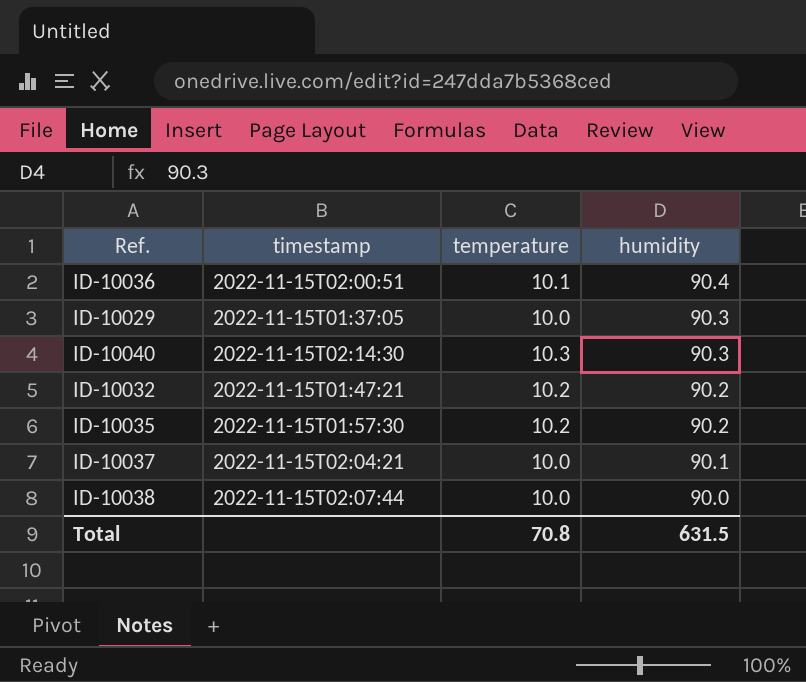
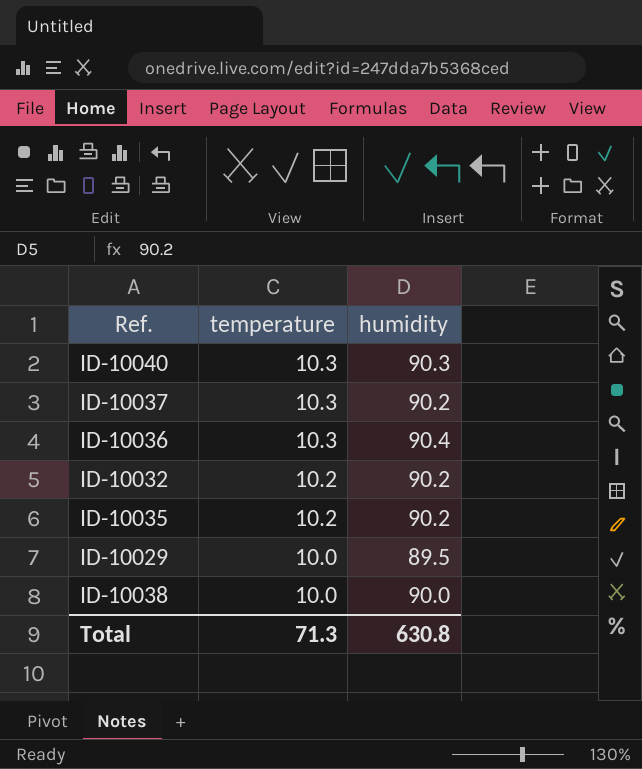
row order: humidity descending -> temperature descending
column timestamp | position: 2 -> none
ID-10037 | temperature: 10.0 -> 10.3
ID-10037 | humidity: 90.1 -> 90.2
ID-10036 | temperature: 10.1 -> 10.3
ID-10029 | humidity: 90.3 -> 89.5
Total | temperature: 70.8 -> 71.3
Total | humidity: 631.5 -> 630.8

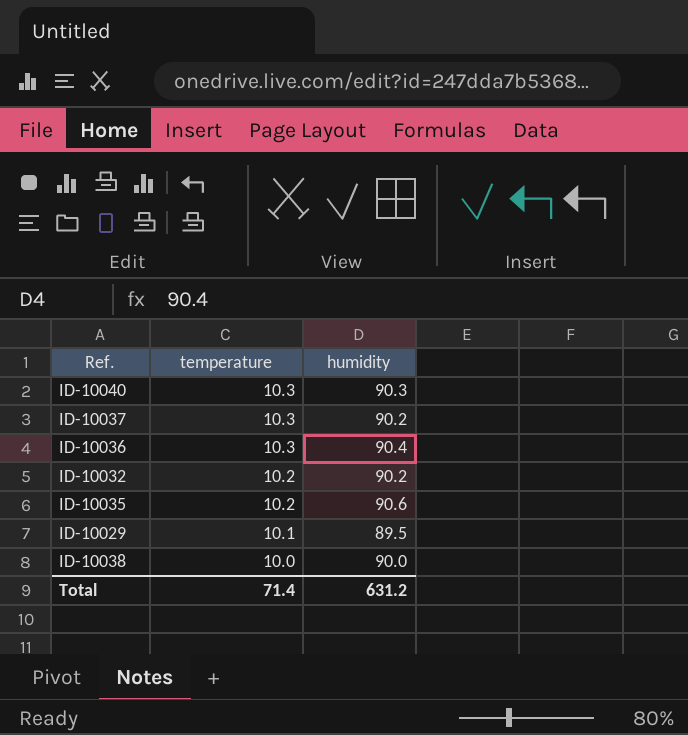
ID-10035 | humidity: 90.2 -> 90.6
ID-10029 | temperature: 10.0 -> 10.1
Total | temperature: 71.3 -> 71.4
Total | humidity: 630.8 -> 631.2

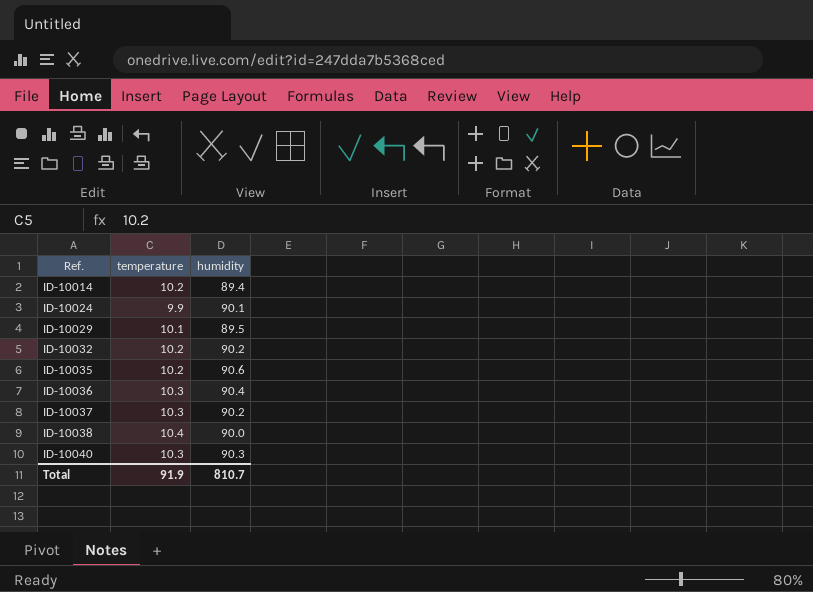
row order: temperature descending -> Ref. ascending
row ID-10014: none -> 10.2 | 89.4
row ID-10024: none -> 9.9 | 90.1
ID-10038 | temperature: 10.0 -> 10.4
Total | temperature: 71.4 -> 91.9
Total | humidity: 631.2 -> 810.7

